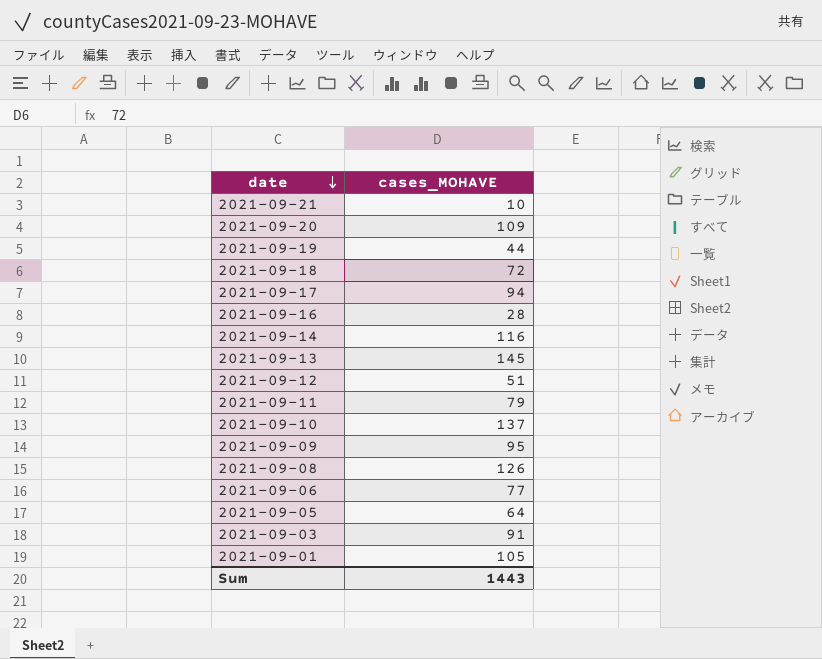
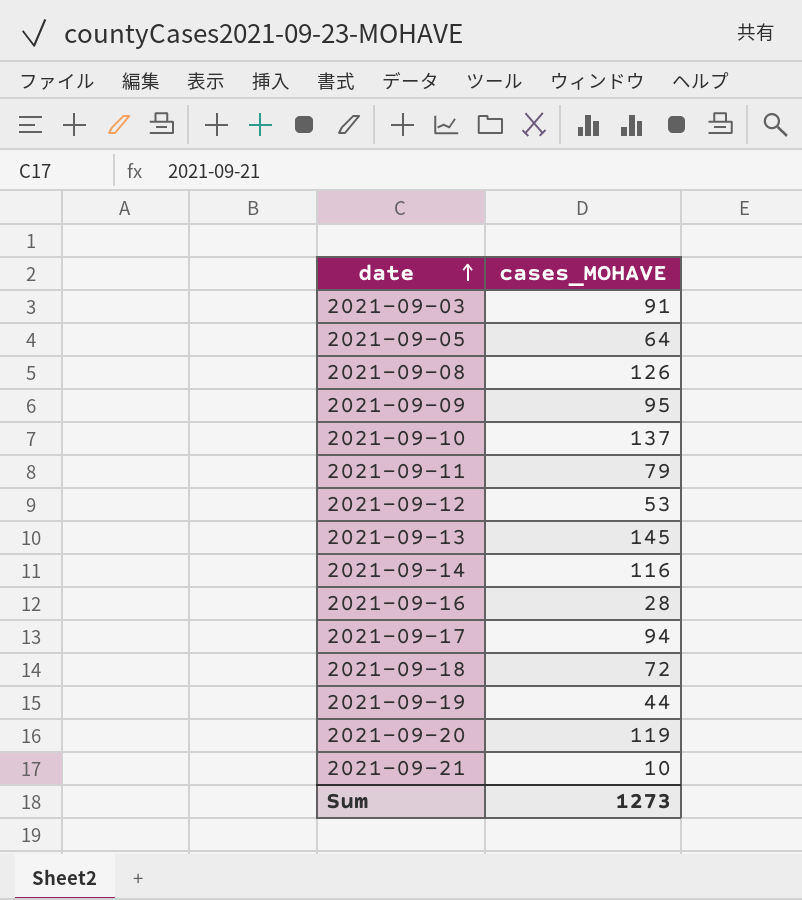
row order: date descending -> date ascending
row 2021-09-06: 77 -> none
row 2021-09-01: 105 -> none
2021-09-12 | cases_MOHAVE: 51 -> 53
2021-09-20 | cases_MOHAVE: 109 -> 119
Sum | cases_MOHAVE: 1443 -> 1273

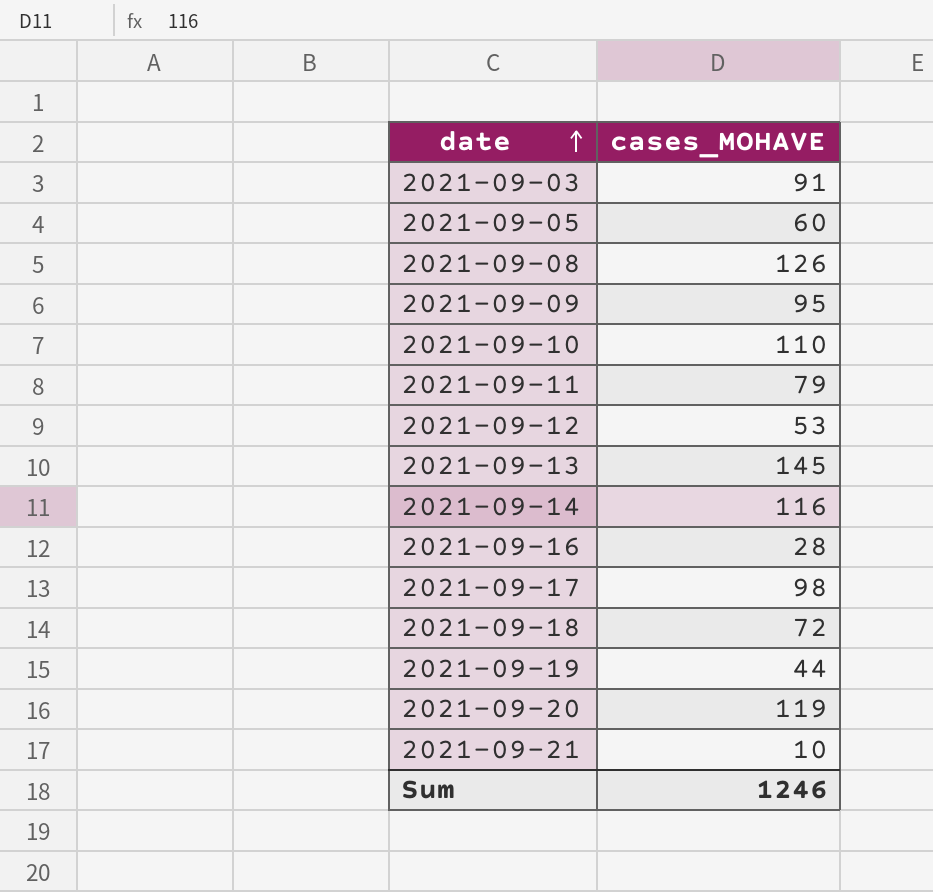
2021-09-05 | cases_MOHAVE: 64 -> 60
2021-09-10 | cases_MOHAVE: 137 -> 110
2021-09-17 | cases_MOHAVE: 94 -> 98
Sum | cases_MOHAVE: 1273 -> 1246

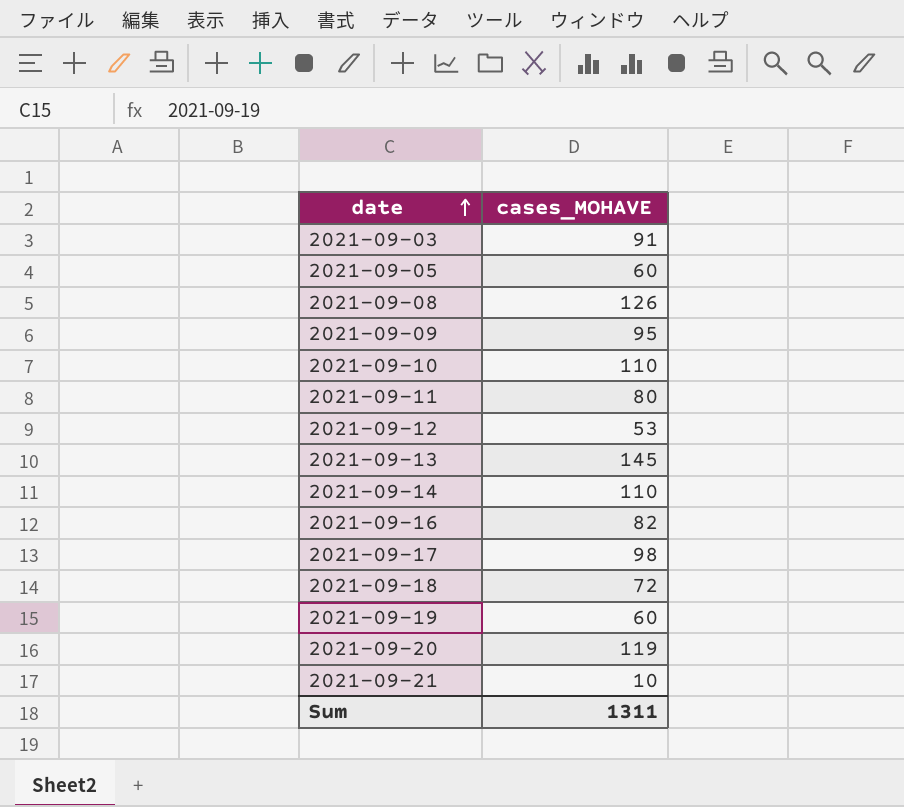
2021-09-11 | cases_MOHAVE: 79 -> 80
2021-09-14 | cases_MOHAVE: 116 -> 110
2021-09-16 | cases_MOHAVE: 28 -> 82
2021-09-19 | cases_MOHAVE: 44 -> 60
Sum | cases_MOHAVE: 1246 -> 1311

